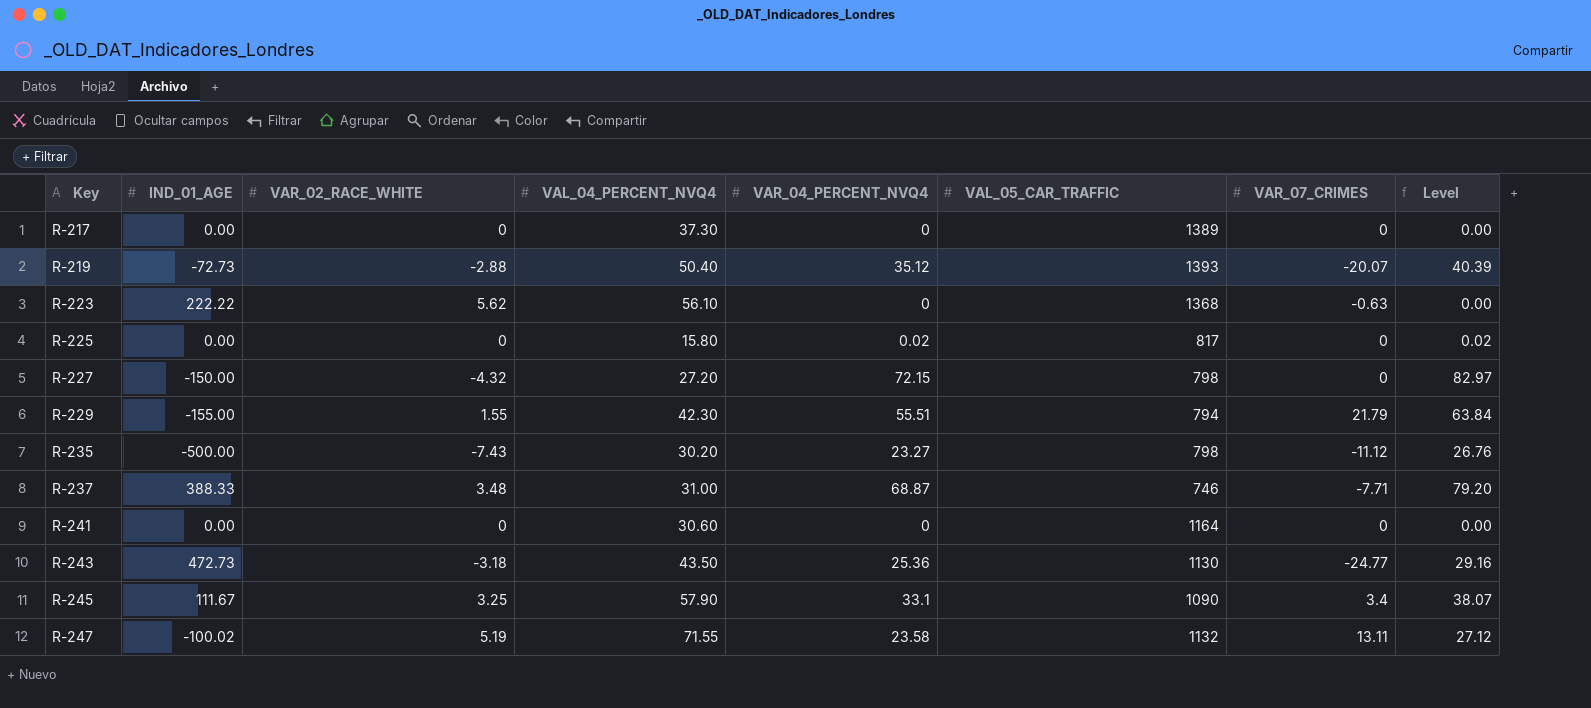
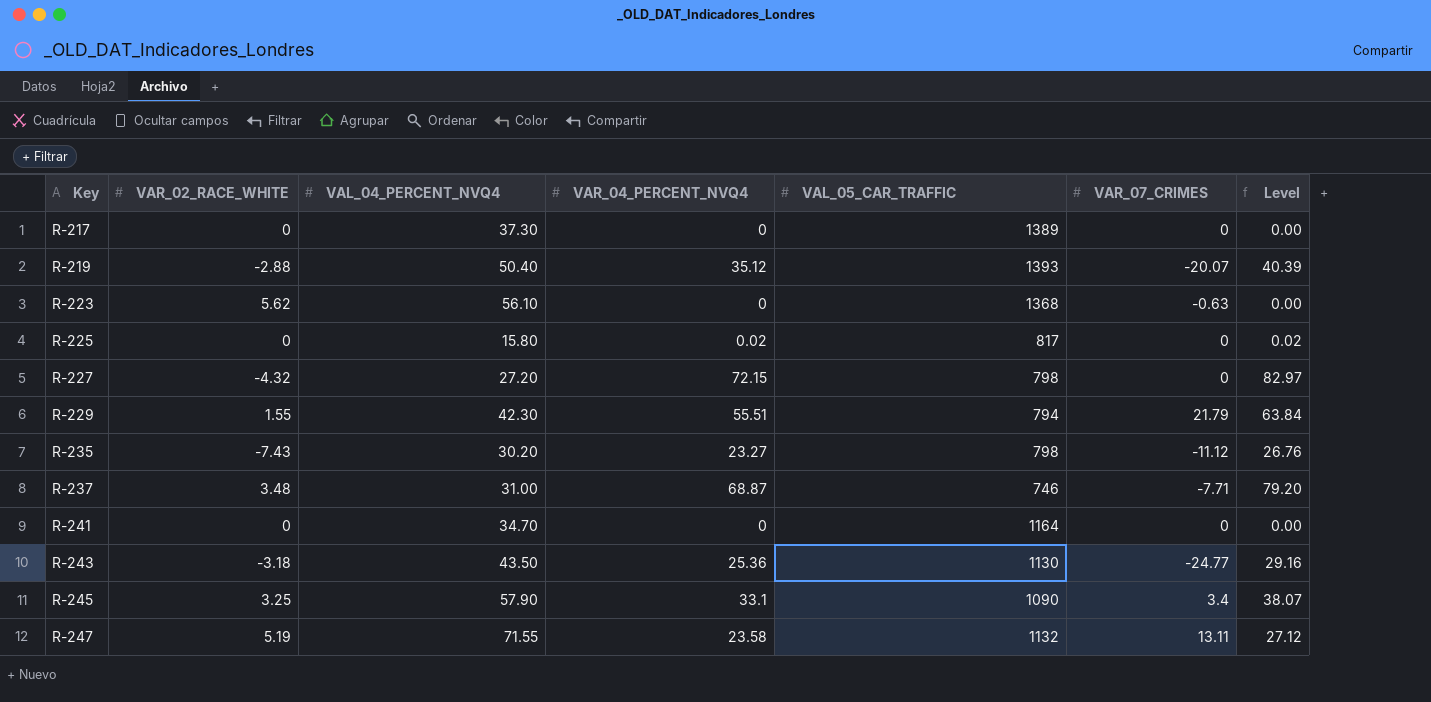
column IND_01_AGE | position: 2 -> none
R-241 | VAL_04_PERCENT_NVQ4: 30.60 -> 34.70

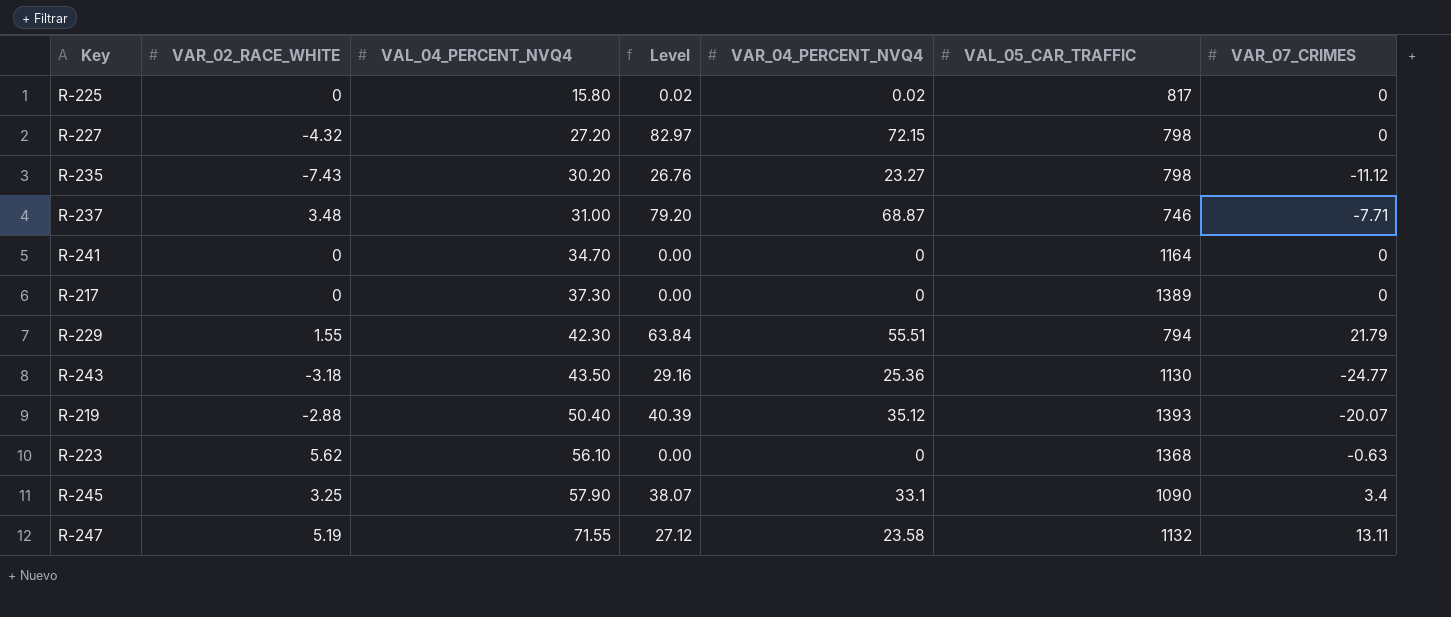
row order: Key ascending -> VAL_04_PERCENT_NVQ4 ascending
column Level | position: 7 -> 4

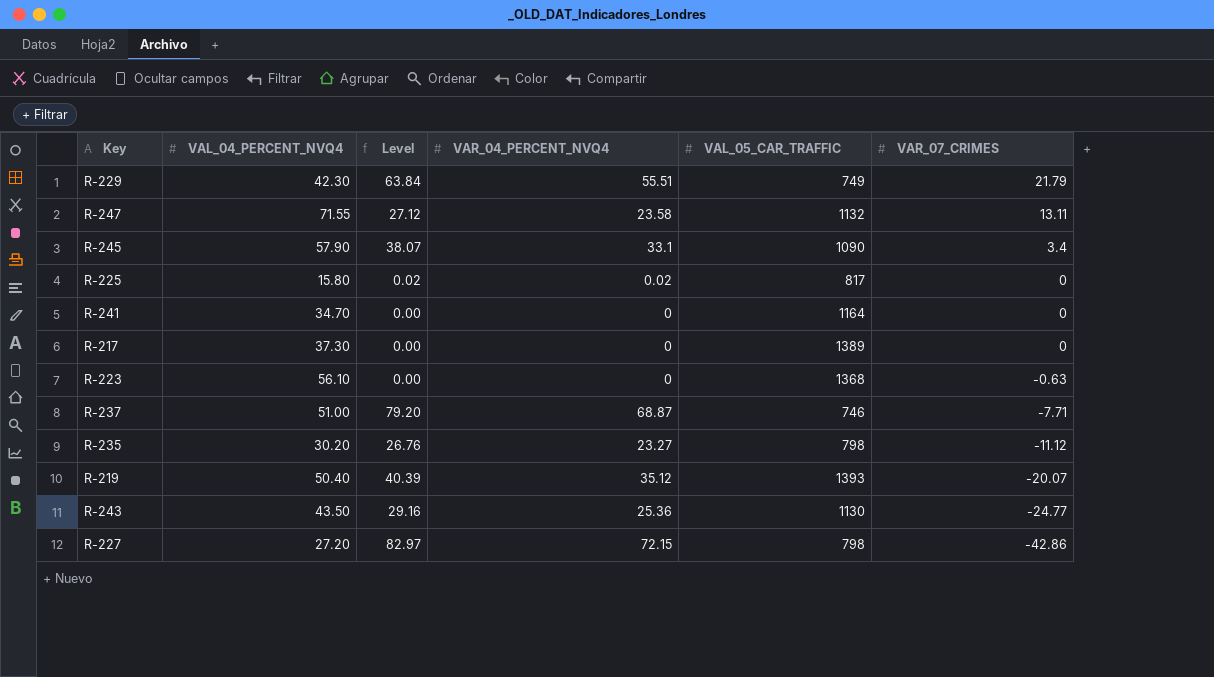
row order: VAL_04_PERCENT_NVQ4 ascending -> VAR_07_CRIMES descending
column VAR_02_RACE_WHITE | position: 2 -> none
R-229 | VAL_05_CAR_TRAFFIC: 794 -> 749
R-237 | VAL_04_PERCENT_NVQ4: 31.00 -> 51.00
R-227 | VAR_07_CRIMES: 0 -> -42.86

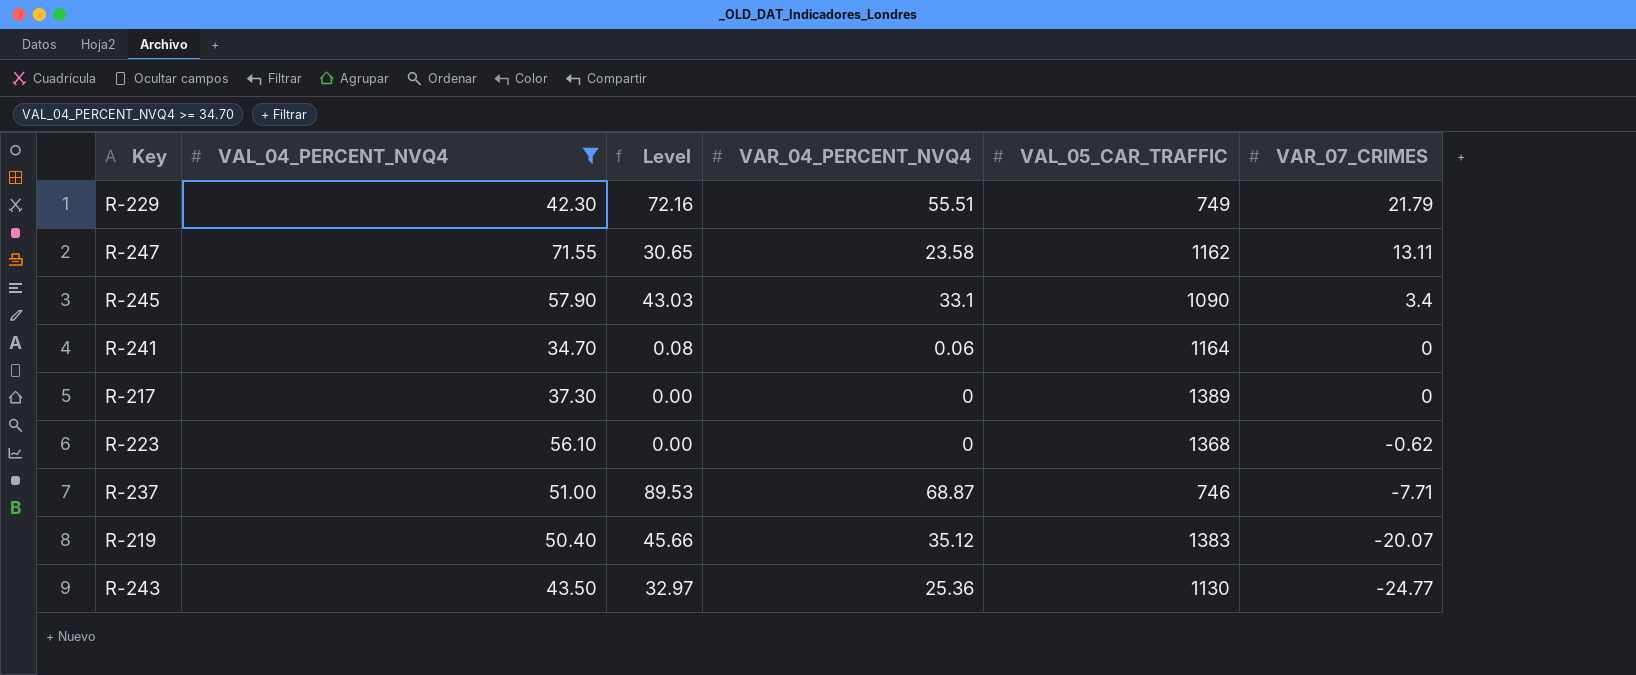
filter: none -> VAL_04_PERCENT_NVQ4 >= 34.70
column Level | formula: [VAR_04_PERCENT_NVQ4] * 1.15 -> [VAR_04_PERCENT_NVQ4] * 1.3
R-247 | VAL_05_CAR_TRAFFIC: 1132 -> 1162
R-241 | VAR_04_PERCENT_NVQ4: 0 -> 0.06
R-223 | VAR_07_CRIMES: -0.63 -> -0.62
R-219 | VAL_05_CAR_TRAFFIC: 1393 -> 1383

